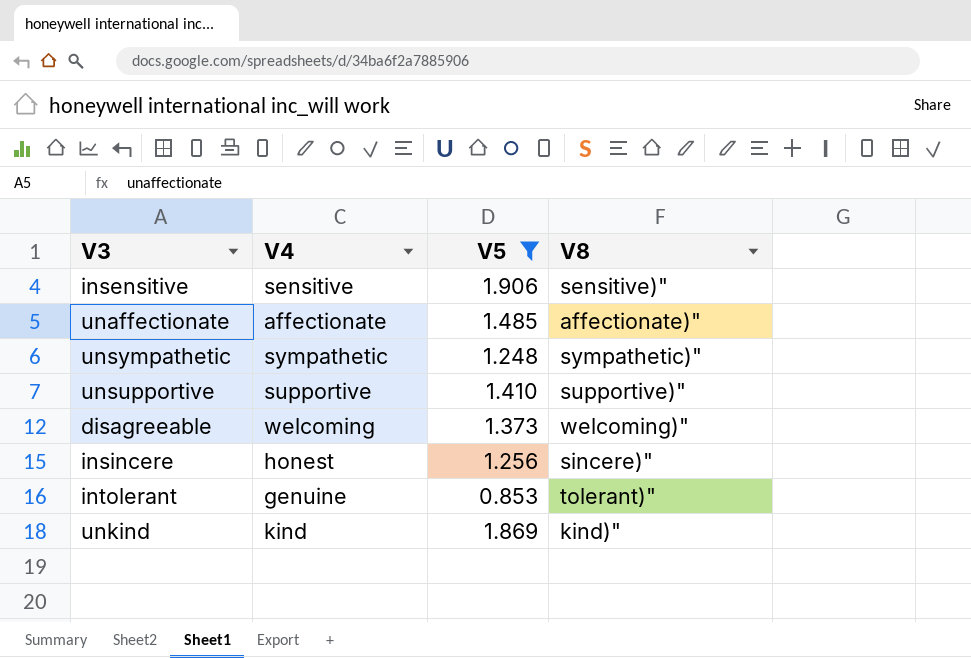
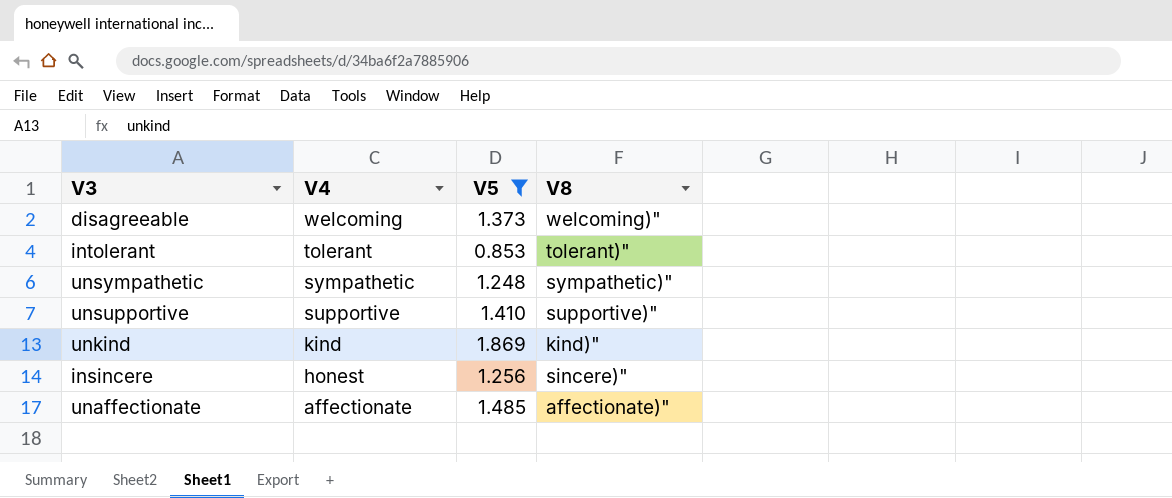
row order: none -> V4 descending
row insensitive: sensitive | 1.906 | sensitive)" -> none
intolerant | V4: genuine -> tolerant

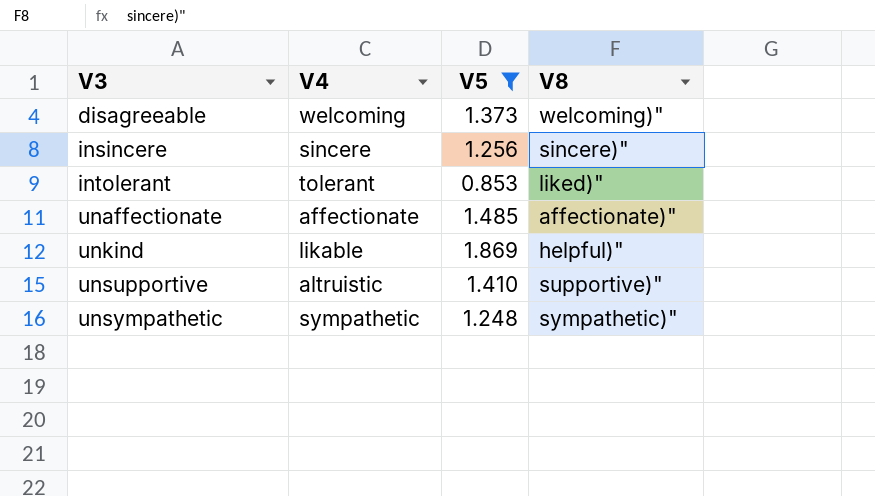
row order: V4 descending -> V3 ascending
insincere | V4: honest -> sincere
intolerant | V8: tolerant)" -> liked)"
unkind | V4: kind -> likable
unkind | V8: kind)" -> helpful)"
unsupportive | V4: supportive -> altruistic

